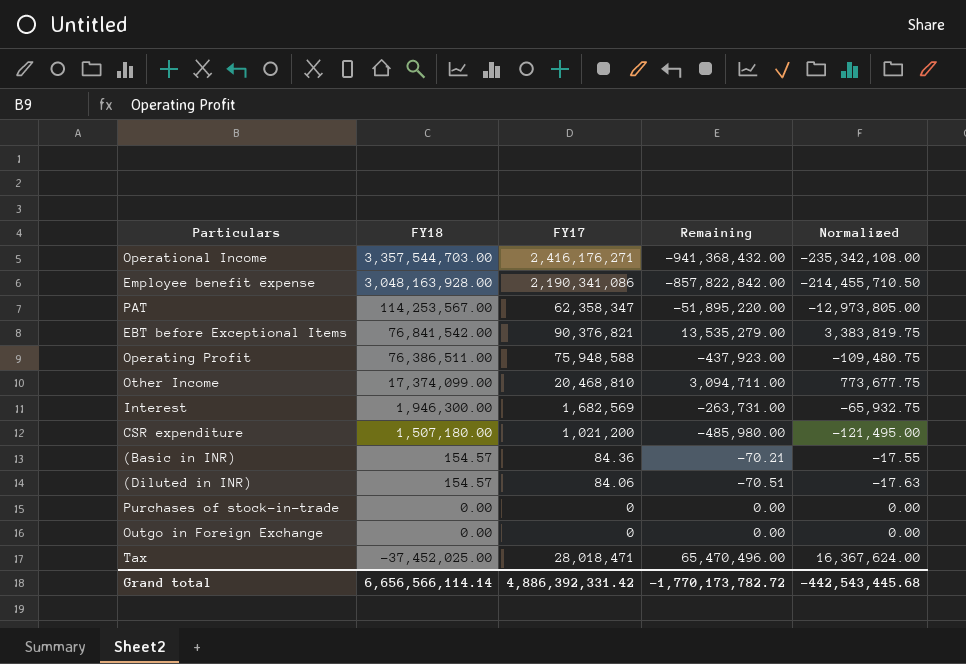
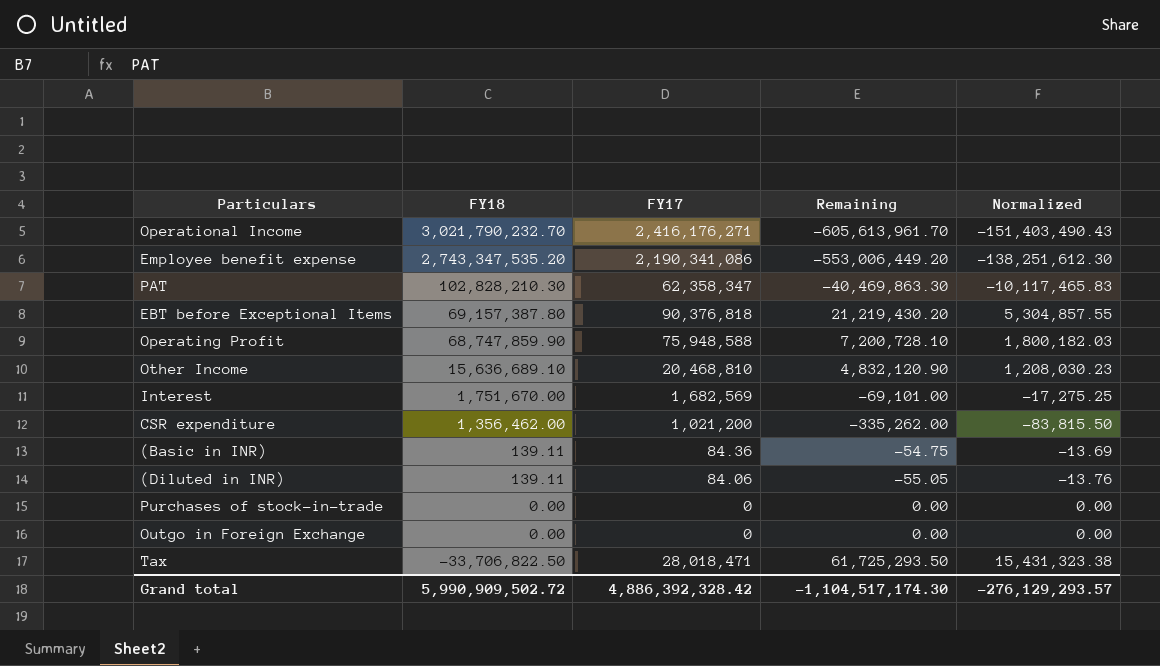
Operational Income | FY18: 3,357,544,703.00 -> 3,021,790,232.70
Operational Income | Remaining: -941,368,432.00 -> -605,613,961.70
Operational Income | Normalized: -235,342,108.00 -> -151,403,490.43
Employee benefit expense | FY18: 3,048,163,928.00 -> 2,743,347,535.20
Employee benefit expense | Remaining: -857,822,842.00 -> -553,006,449.20
Employee benefit expense | Normalized: -214,455,710.50 -> -138,251,612.30
PAT | FY18: 114,253,567.00 -> 102,828,210.30
PAT | Remaining: -51,895,220.00 -> -40,469,863.30
PAT | Normalized: -12,973,805.00 -> -10,117,465.83
EBT before Exceptional Items | FY18: 76,841,542.00 -> 69,157,387.80
EBT before Exceptional Items | FY17: 90,376,821 -> 90,376,818
EBT before Exceptional Items | Remaining: 13,535,279.00 -> 21,219,430.20
EBT before Exceptional Items | Normalized: 3,383,819.75 -> 5,304,857.55
Operating Profit | FY18: 76,386,511.00 -> 68,747,859.90
Operating Profit | Remaining: -437,923.00 -> 7,200,728.10
Operating Profit | Normalized: -109,480.75 -> 1,800,182.03
Other Income | FY18: 17,374,099.00 -> 15,636,689.10
Other Income | Remaining: 3,094,711.00 -> 4,832,120.90
Other Income | Normalized: 773,677.75 -> 1,208,030.23
Interest | FY18: 1,946,300.00 -> 1,751,670.00
Interest | Remaining: -263,731.00 -> -69,101.00
Interest | Normalized: -65,932.75 -> -17,275.25
CSR expenditure | FY18: 1,507,180.00 -> 1,356,462.00
CSR expenditure | Remaining: -485,980.00 -> -335,262.00
CSR expenditure | Normalized: -121,495.00 -> -83,815.50
(Basic in INR) | FY18: 154.57 -> 139.11
(Basic in INR) | Remaining: -70.21 -> -54.75
(Basic in INR) | Normalized: -17.55 -> -13.69
(Diluted in INR) | FY18: 154.57 -> 139.11
(Diluted in INR) | Remaining: -70.51 -> -55.05
(Diluted in INR) | Normalized: -17.63 -> -13.76
Tax | FY18: -37,452,025.00 -> -33,706,822.50
Tax | Remaining: 65,470,496.00 -> 61,725,293.50
Tax | Normalized: 16,367,624.00 -> 15,431,323.38
Grand total | FY18: 6,656,566,114.14 -> 5,990,909,502.72
Grand total | FY17: 4,886,392,331.42 -> 4,886,392,328.42
Grand total | Remaining: -1,770,173,782.72 -> -1,104,517,174.30
Grand total | Normalized: -442,543,445.68 -> -276,129,293.57

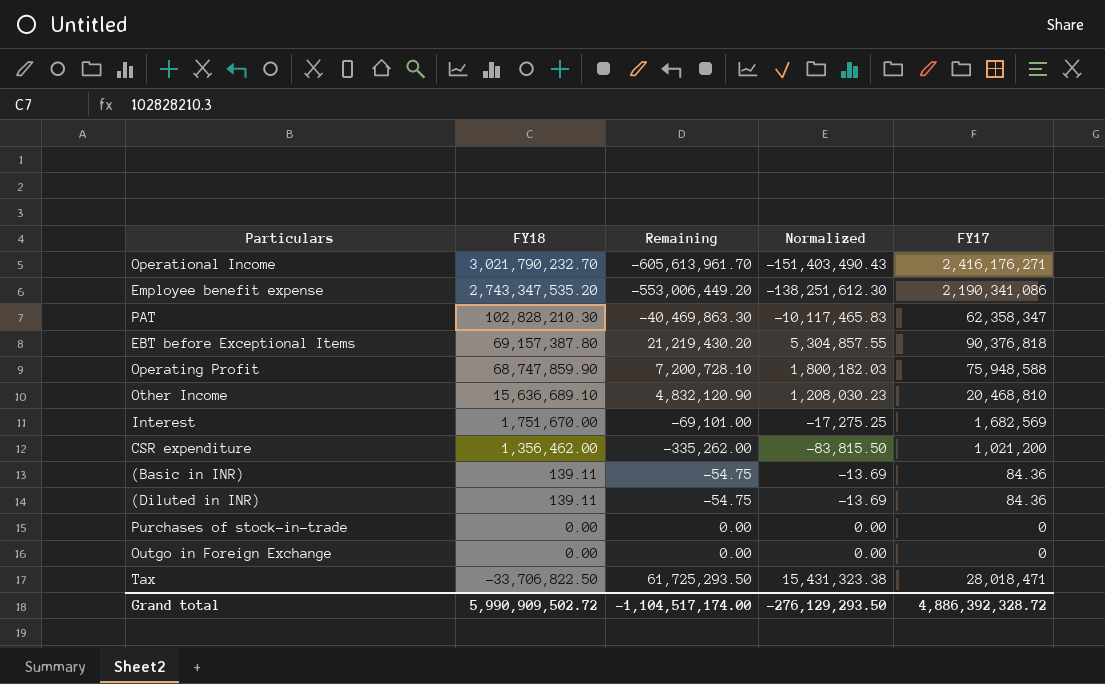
column FY17 | position: 3 -> 5
(Diluted in INR) | Remaining: -55.05 -> -54.75
(Diluted in INR) | Normalized: -13.76 -> -13.69
(Diluted in INR) | FY17: 84.06 -> 84.36
Grand total | Remaining: -1,104,517,174.30 -> -1,104,517,174.00
Grand total | Normalized: -276,129,293.57 -> -276,129,293.50
Grand total | FY17: 4,886,392,328.42 -> 4,886,392,328.72

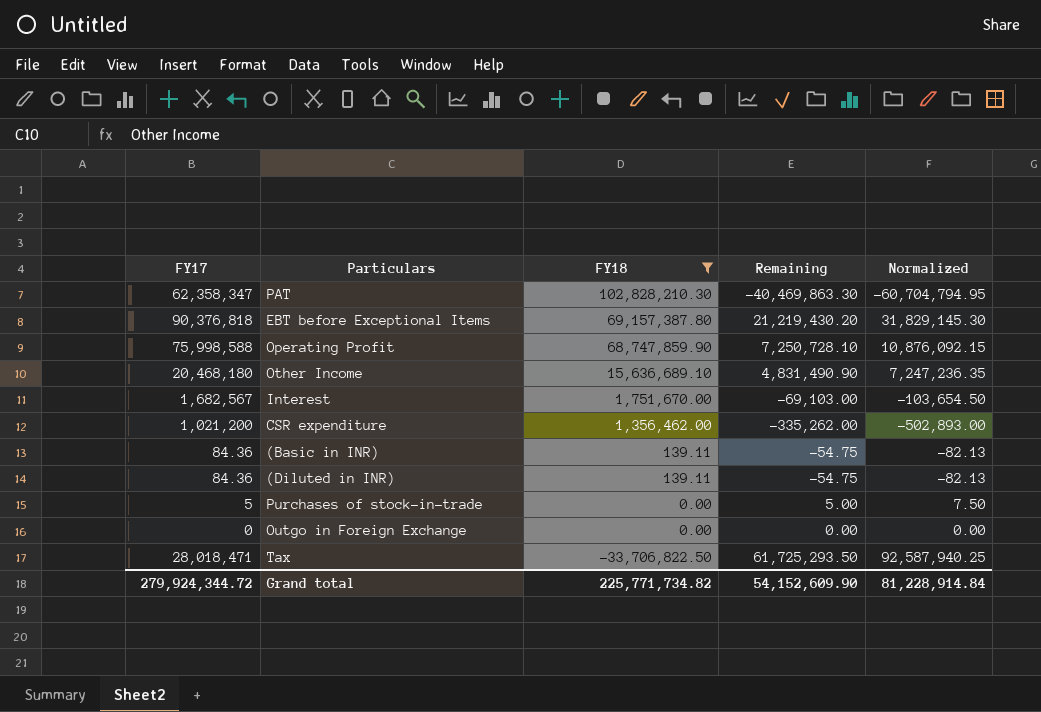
filter: none -> FY18 <= 102,828,210.30
column FY17 | position: 5 -> 1
column Normalized | formula: [Remaining] * 0.25 -> [Remaining] * 1.5
Operating Profit | FY17: 75,948,588 -> 75,998,588
Operating Profit | Remaining: 7,200,728.10 -> 7,250,728.10
Other Income | FY17: 20,468,810 -> 20,468,180
Other Income | Remaining: 4,832,120.90 -> 4,831,490.90
Interest | FY17: 1,682,569 -> 1,682,567
Interest | Remaining: -69,101.00 -> -69,103.00
Purchases of stock-in-trade | FY17: 0 -> 5
Purchases of stock-in-trade | Remaining: 0.00 -> 5.00
Grand total | FY17: 4,886,392,328.72 -> 279,924,344.72
Grand total | FY18: 5,990,909,502.72 -> 225,771,734.82
Grand total | Remaining: -1,104,517,174.00 -> 54,152,609.90
Grand total | Normalized: -276,129,293.50 -> 81,228,914.84

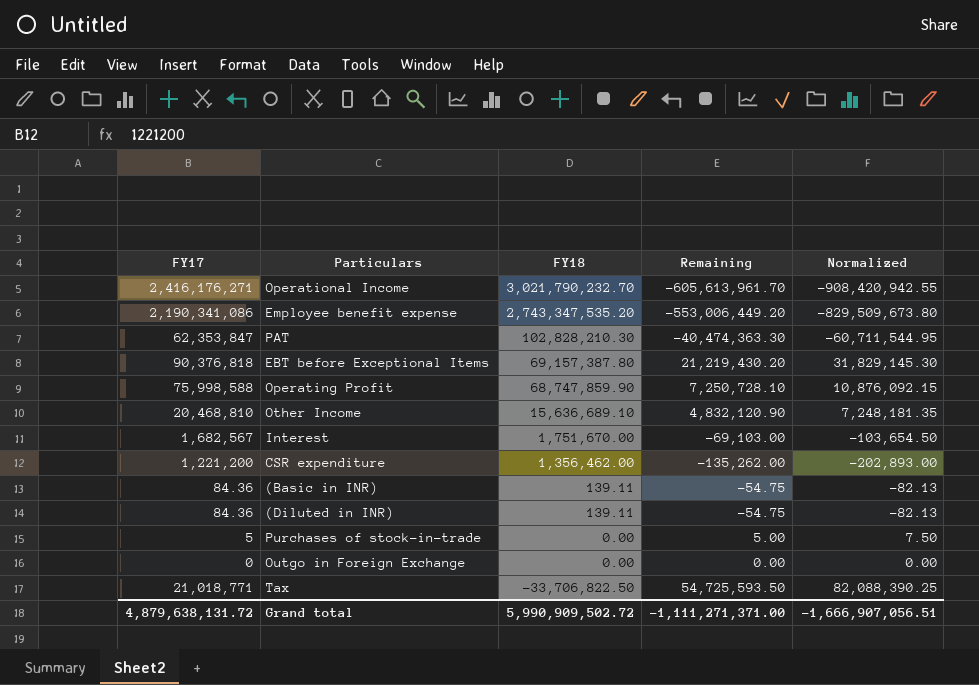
filter: FY18 <= 102,828,210.30 -> none
PAT | FY17: 62,358,347 -> 62,353,847
PAT | Remaining: -40,469,863.30 -> -40,474,363.30
PAT | Normalized: -60,704,794.95 -> -60,711,544.95
Other Income | FY17: 20,468,180 -> 20,468,810
Other Income | Remaining: 4,831,490.90 -> 4,832,120.90
Other Income | Normalized: 7,247,236.35 -> 7,248,181.35
CSR expenditure | FY17: 1,021,200 -> 1,221,200
CSR expenditure | Remaining: -335,262.00 -> -135,262.00
CSR expenditure | Normalized: -502,893.00 -> -202,893.00
Tax | FY17: 28,018,471 -> 21,018,771
Tax | Remaining: 61,725,293.50 -> 54,725,593.50
Tax | Normalized: 92,587,940.25 -> 82,088,390.25
Grand total | FY17: 279,924,344.72 -> 4,879,638,131.72
Grand total | FY18: 225,771,734.82 -> 5,990,909,502.72
Grand total | Remaining: 54,152,609.90 -> -1,111,271,371.00
Grand total | Normalized: 81,228,914.84 -> -1,666,907,056.51

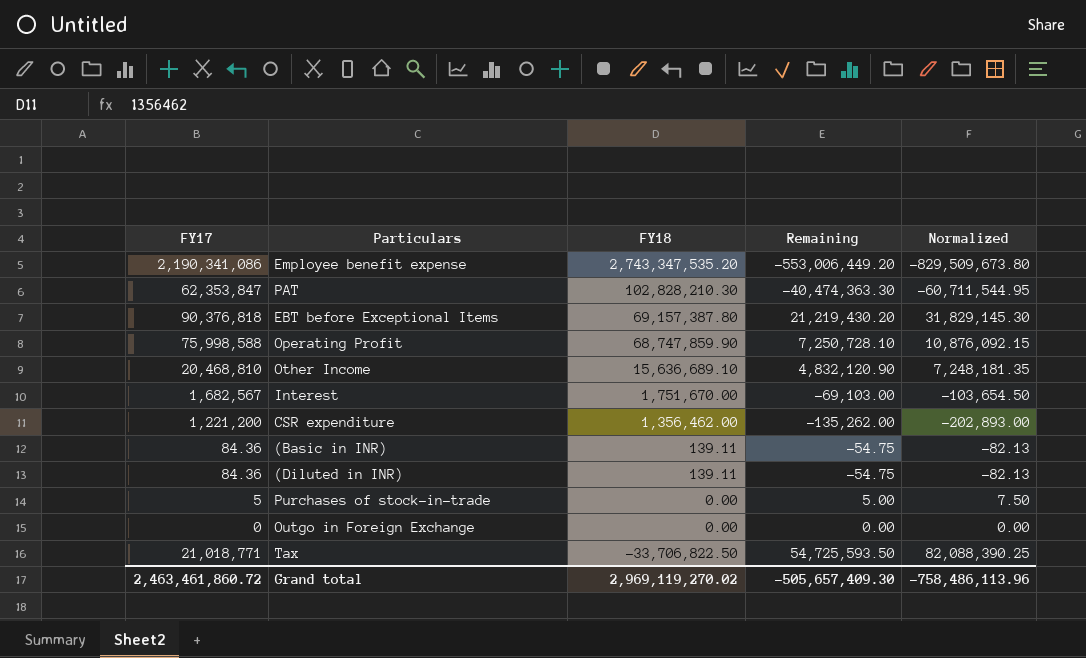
row Operational Income: 2,416,176,271 | 3,021,790,232.70 | -605,613,961.70 | -908,420,942.55 -> none
Grand total | FY17: 4,879,638,131.72 -> 2,463,461,860.72
Grand total | FY18: 5,990,909,502.72 -> 2,969,119,270.02
Grand total | Remaining: -1,111,271,371.00 -> -505,657,409.30
Grand total | Normalized: -1,666,907,056.51 -> -758,486,113.96

